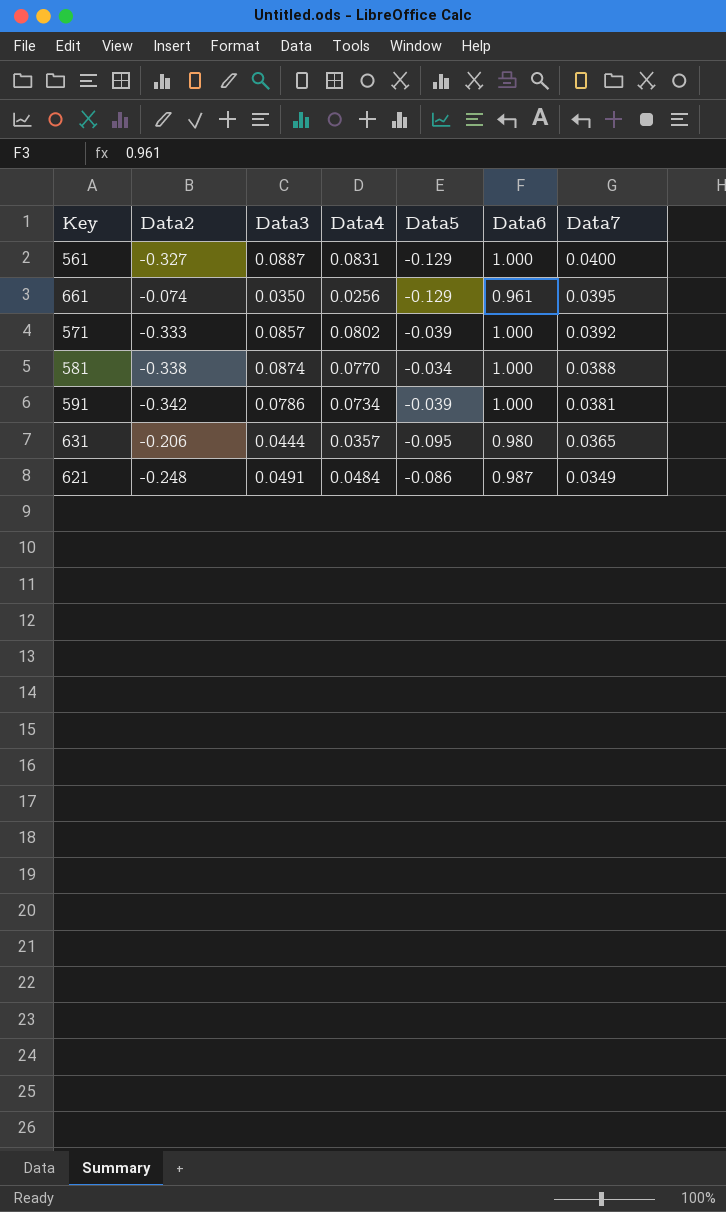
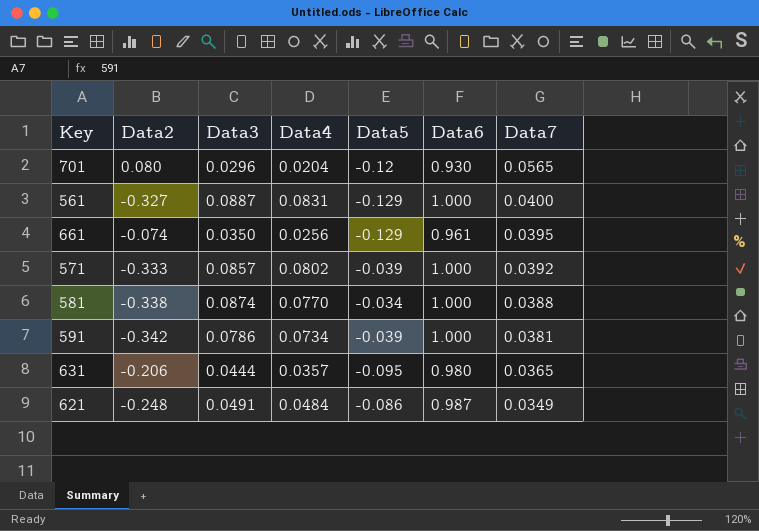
row 701: none -> 0.080 | 0.0296 | 0.0204 | -0.12 | 0.930 | 0.0565

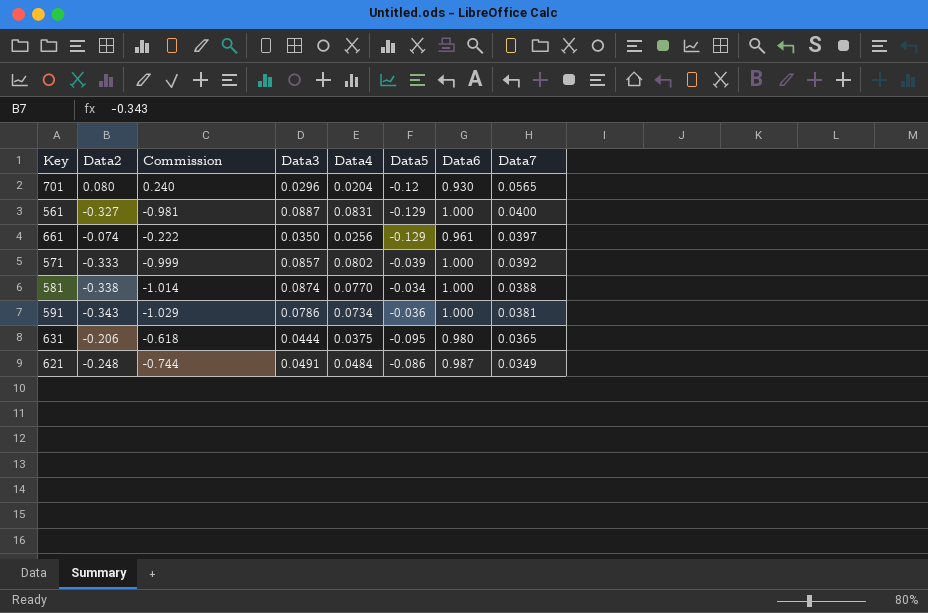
column Commission | formula: none -> [Data2] * 3
661 | Data7: 0.0395 -> 0.0397
591 | Data2: -0.342 -> -0.343
591 | Data5: -0.039 -> -0.036
631 | Data4: 0.0357 -> 0.0375

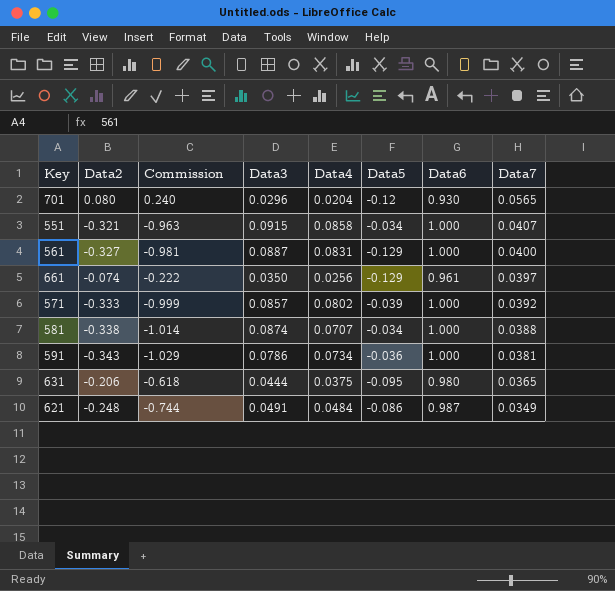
row 551: none -> -0.321 | -0.963 | 0.0915 | 0.0858 | -0.034 | 1.000 | 0.0407
581 | Data4: 0.0770 -> 0.0707

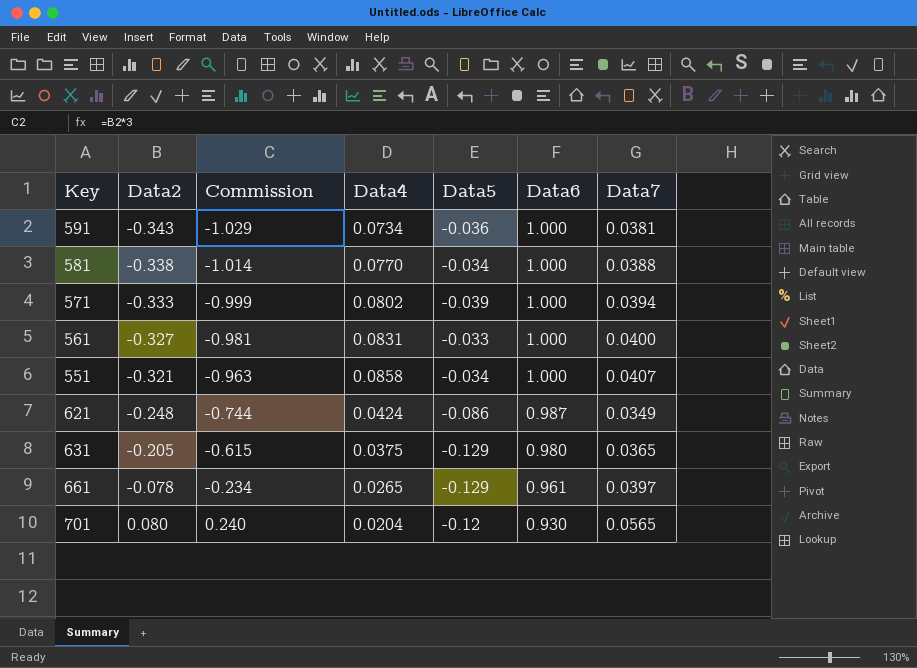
row order: Data7 descending -> Data2 ascending
column Data3 | position: 4 -> none
581 | Data4: 0.0707 -> 0.0770
571 | Data7: 0.0392 -> 0.0394
561 | Data5: -0.129 -> -0.033
621 | Data4: 0.0484 -> 0.0424
631 | Data2: -0.206 -> -0.205
631 | Commission: -0.618 -> -0.615
631 | Data5: -0.095 -> -0.129
661 | Data2: -0.074 -> -0.078
661 | Commission: -0.222 -> -0.234
661 | Data4: 0.0256 -> 0.0265

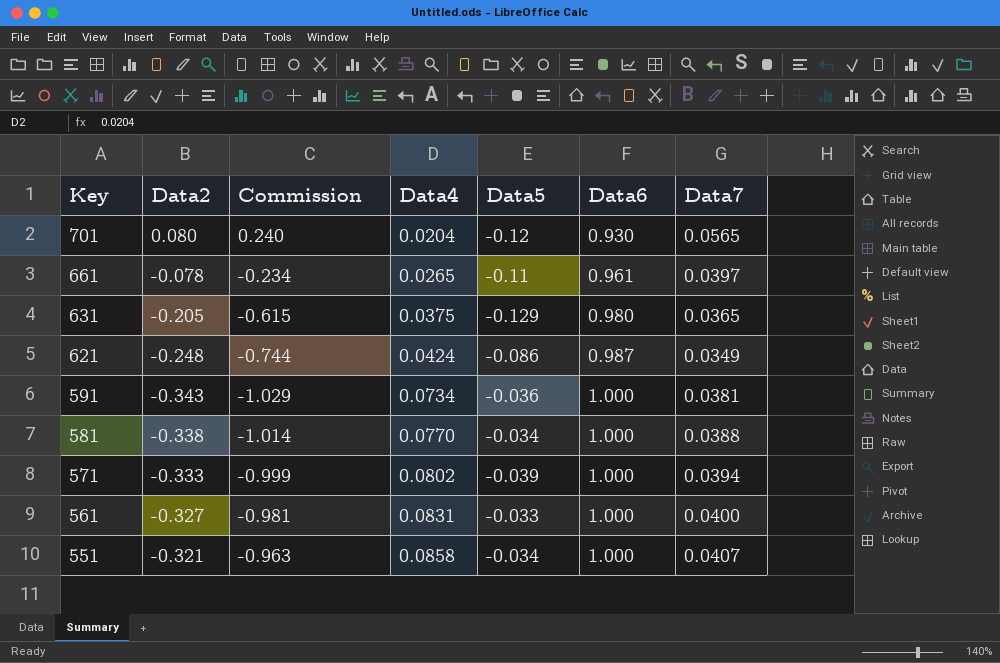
row order: Data2 ascending -> Key descending
661 | Data5: -0.129 -> -0.11

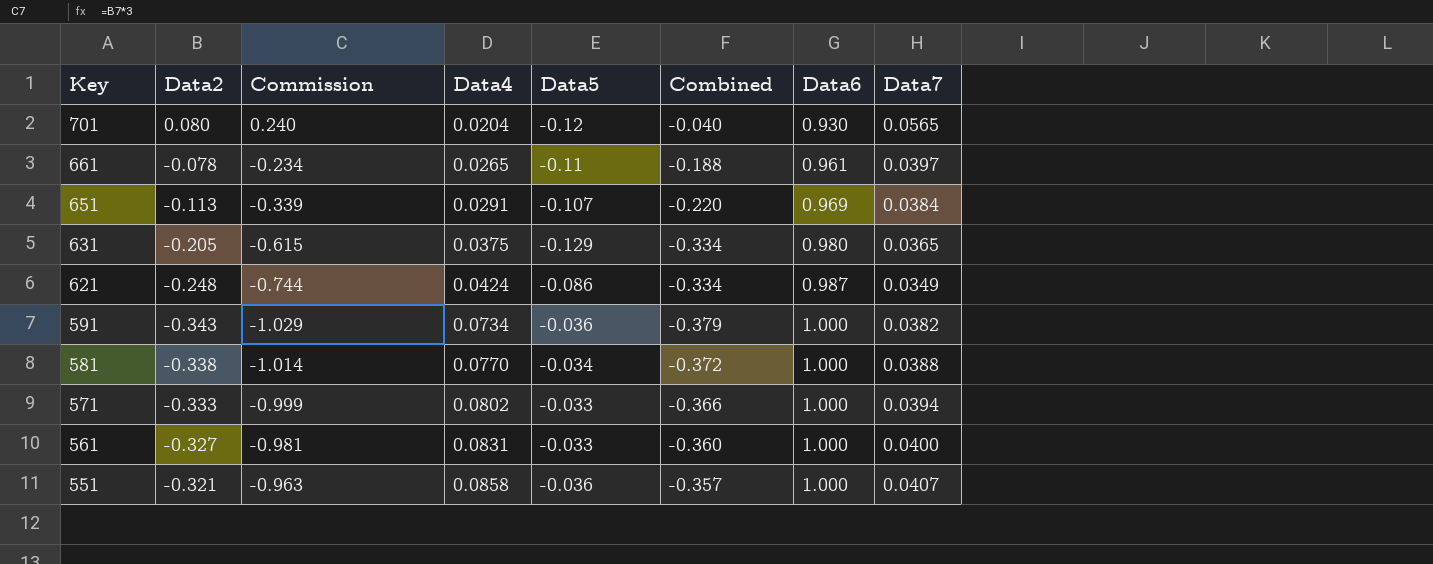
column Combined | formula: none -> [Data2] + [Data5]
row 651: none -> -0.113 | -0.339 | 0.0291 | -0.107 | -0.220 | 0.969 | 0.0384
591 | Data7: 0.0381 -> 0.0382
571 | Data5: -0.039 -> -0.033
551 | Data5: -0.034 -> -0.036

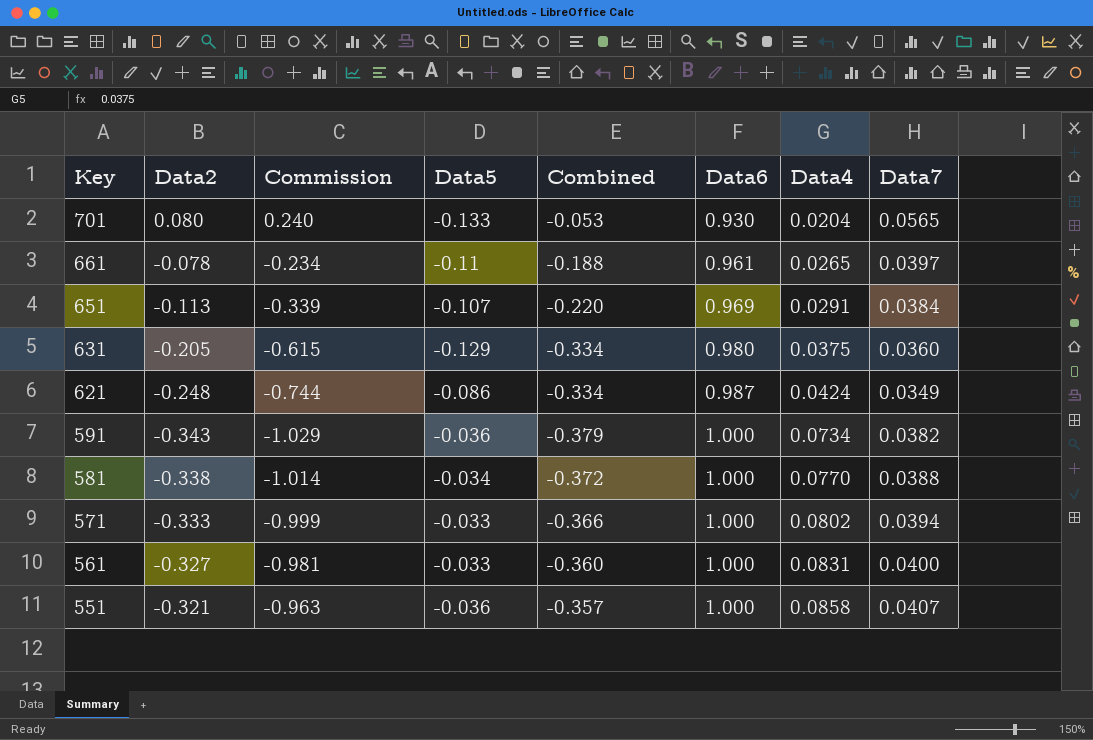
column Data4 | position: 4 -> 7
701 | Data5: -0.12 -> -0.133
701 | Combined: -0.040 -> -0.053
631 | Data7: 0.0365 -> 0.0360

